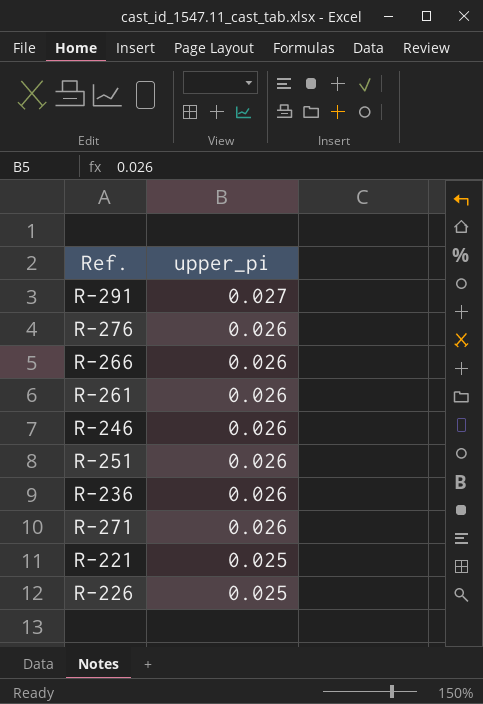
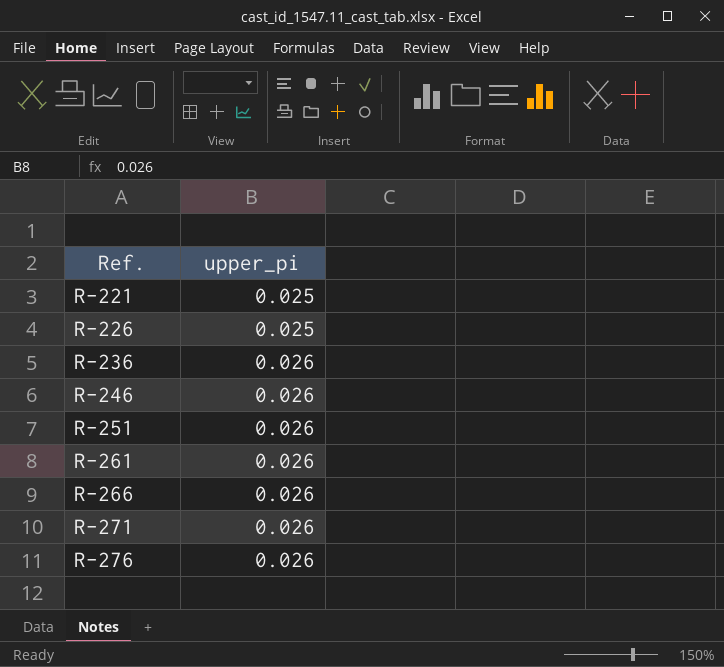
row order: upper_pi descending -> Ref. ascending
row R-291: 0.027 -> none

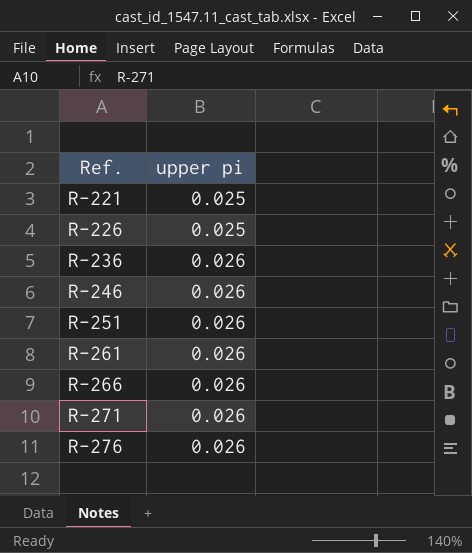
column name: upper_pi -> upper pi

